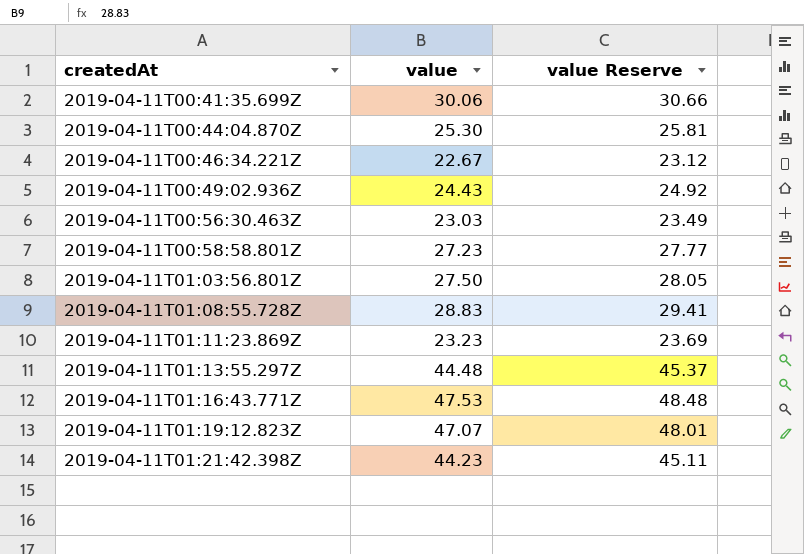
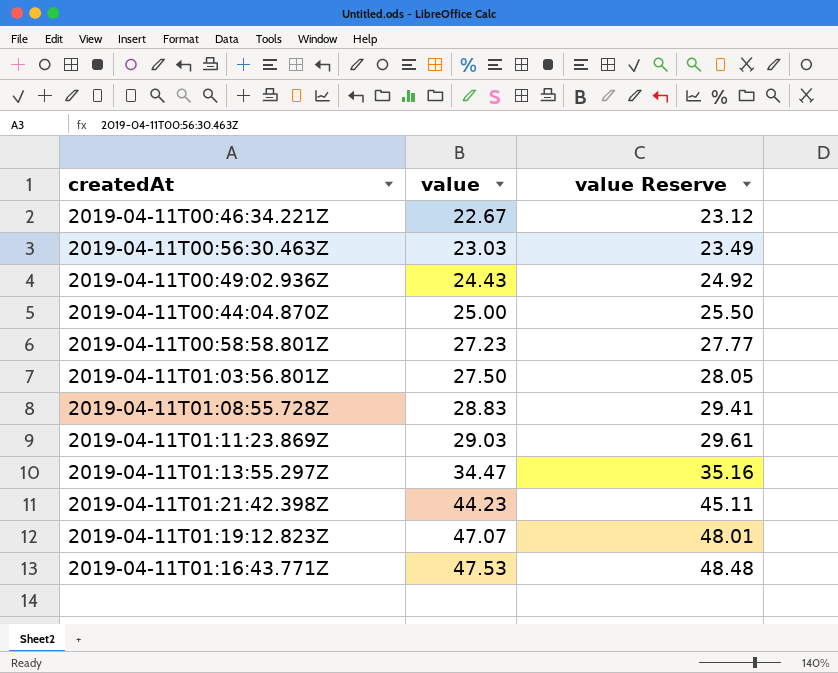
row order: createdAt ascending -> value ascending
row 2019-04-11T00:41:35.699Z: 30.06 | 30.66 -> none
2019-04-11T00:44:04.870Z | value: 25.30 -> 25.00
2019-04-11T00:44:04.870Z | value Reserve: 25.81 -> 25.50
2019-04-11T01:11:23.869Z | value: 23.23 -> 29.03
2019-04-11T01:11:23.869Z | value Reserve: 23.69 -> 29.61
2019-04-11T01:13:55.297Z | value: 44.48 -> 34.47
2019-04-11T01:13:55.297Z | value Reserve: 45.37 -> 35.16

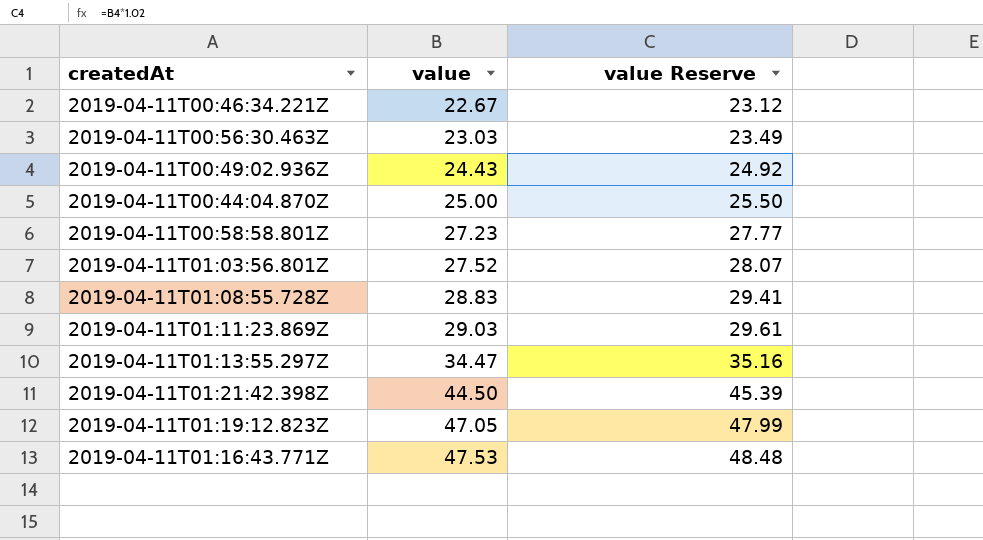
2019-04-11T01:03:56.801Z | value: 27.50 -> 27.52
2019-04-11T01:03:56.801Z | value Reserve: 28.05 -> 28.07
2019-04-11T01:21:42.398Z | value: 44.23 -> 44.50
2019-04-11T01:21:42.398Z | value Reserve: 45.11 -> 45.39
2019-04-11T01:19:12.823Z | value: 47.07 -> 47.05
2019-04-11T01:19:12.823Z | value Reserve: 48.01 -> 47.99

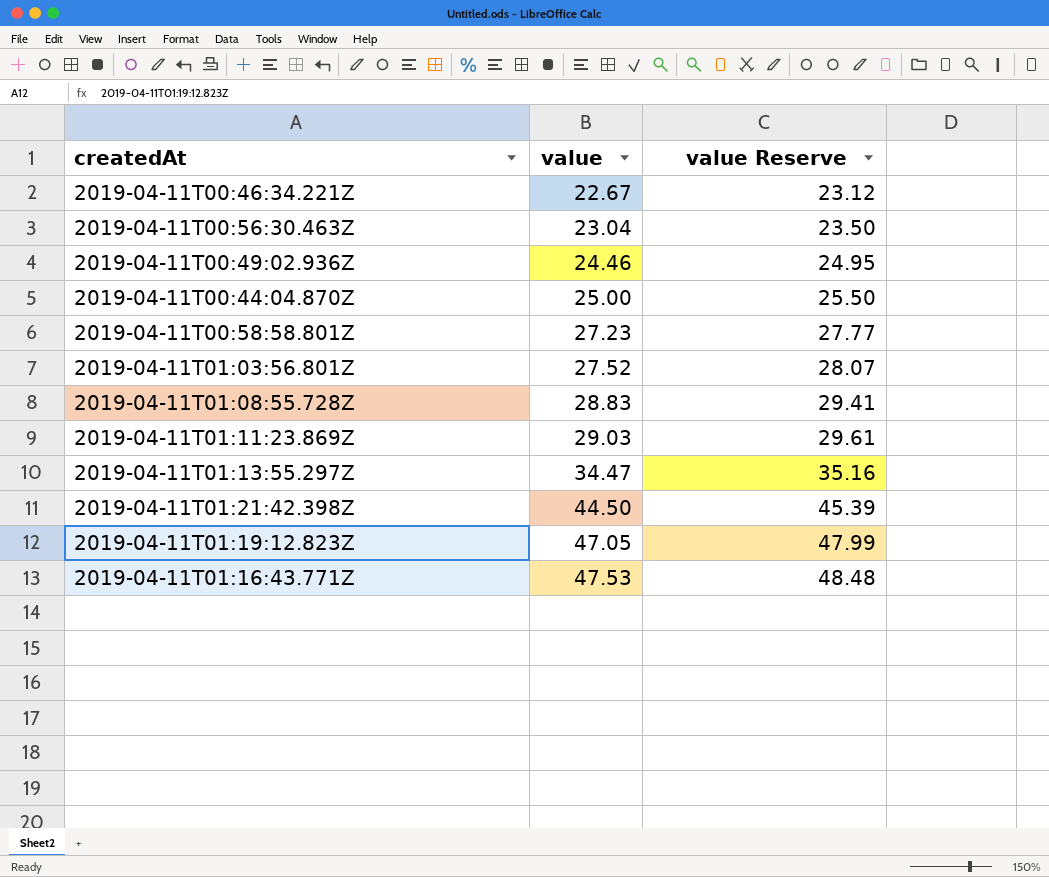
2019-04-11T00:56:30.463Z | value: 23.03 -> 23.04
2019-04-11T00:56:30.463Z | value Reserve: 23.49 -> 23.50
2019-04-11T00:49:02.936Z | value: 24.43 -> 24.46
2019-04-11T00:49:02.936Z | value Reserve: 24.92 -> 24.95

